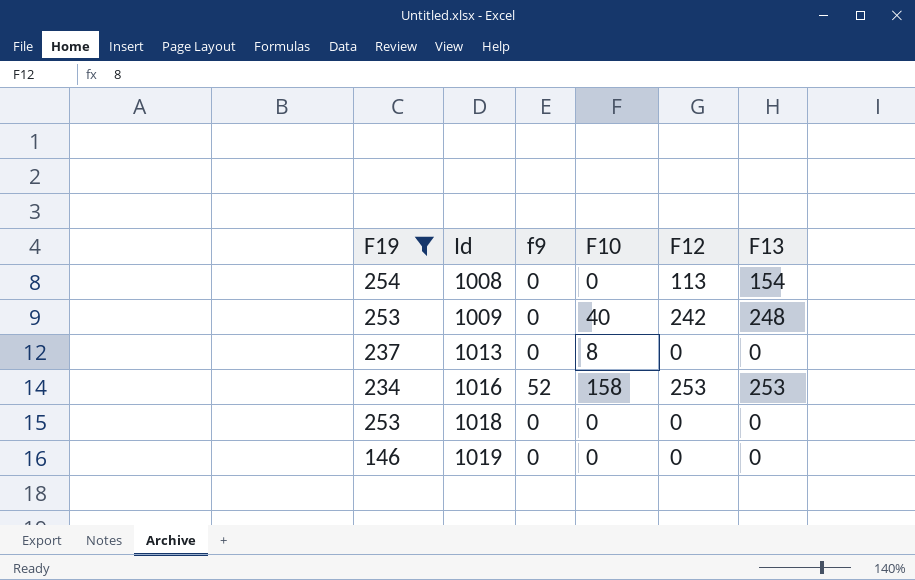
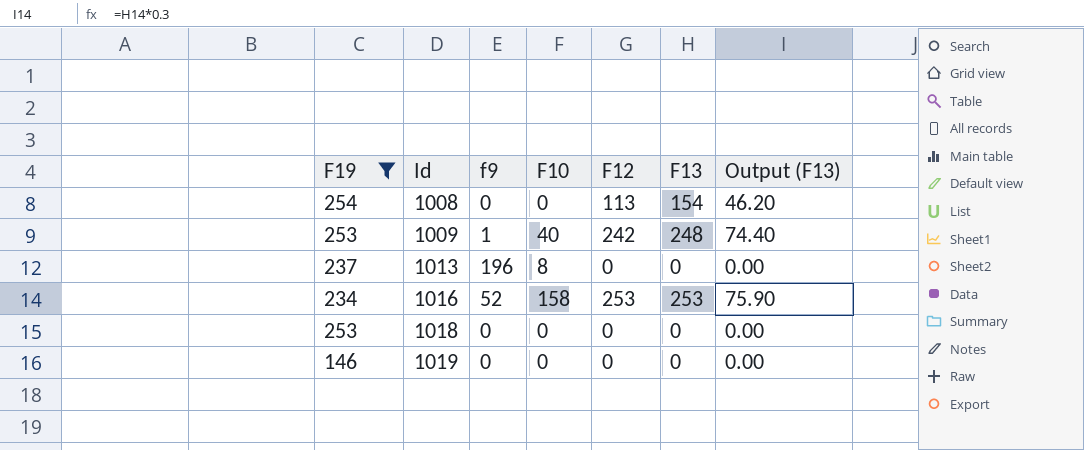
column Output (F13) | formula: none -> [F13] * 0.3
1009 | f9: 0 -> 1
1013 | f9: 0 -> 196

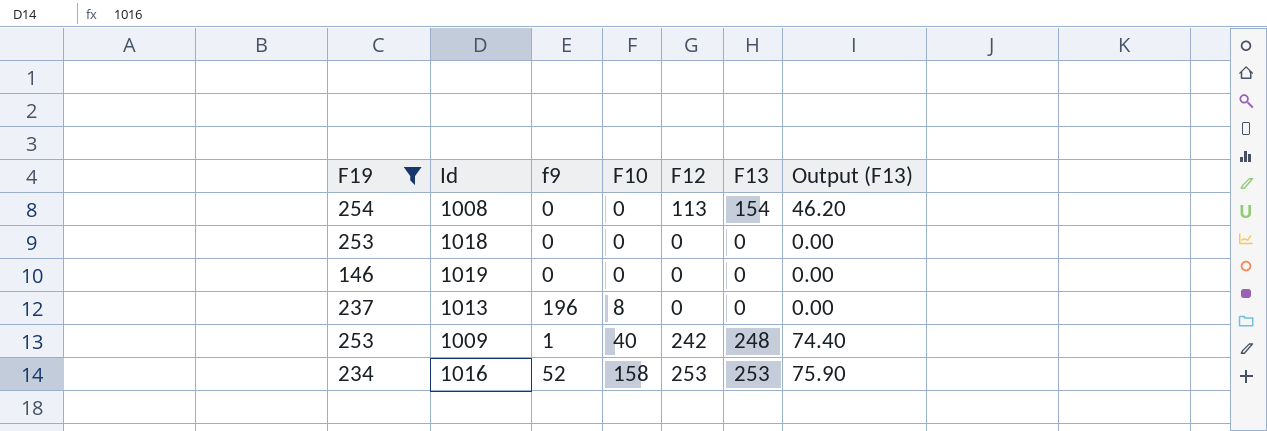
row order: Id ascending -> F10 ascending

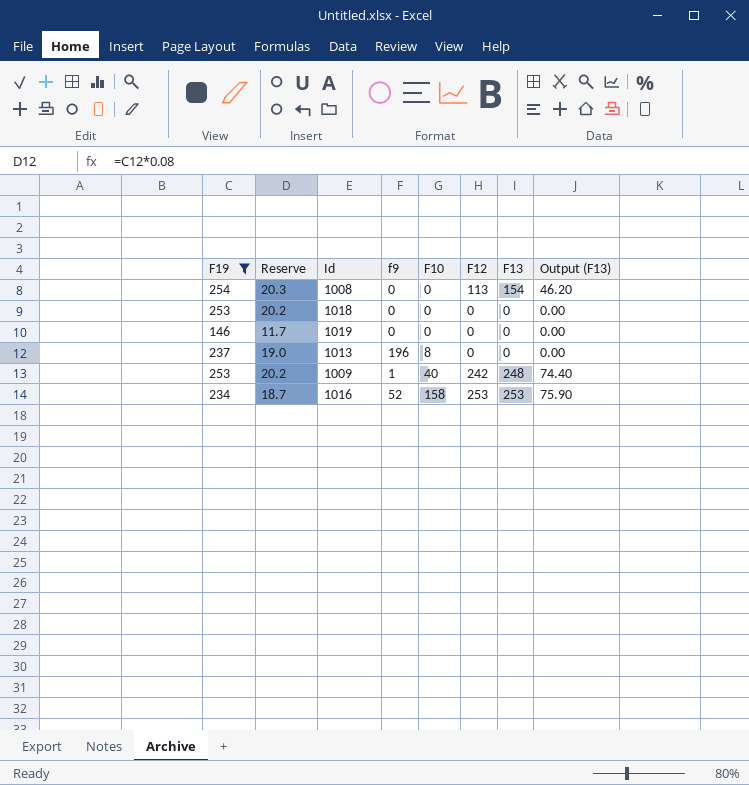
column Reserve | formula: none -> [F19] * 0.08

